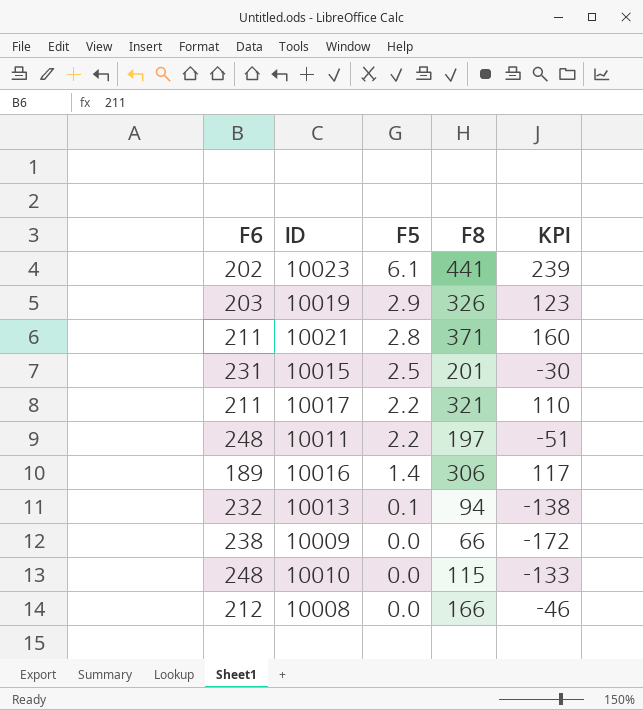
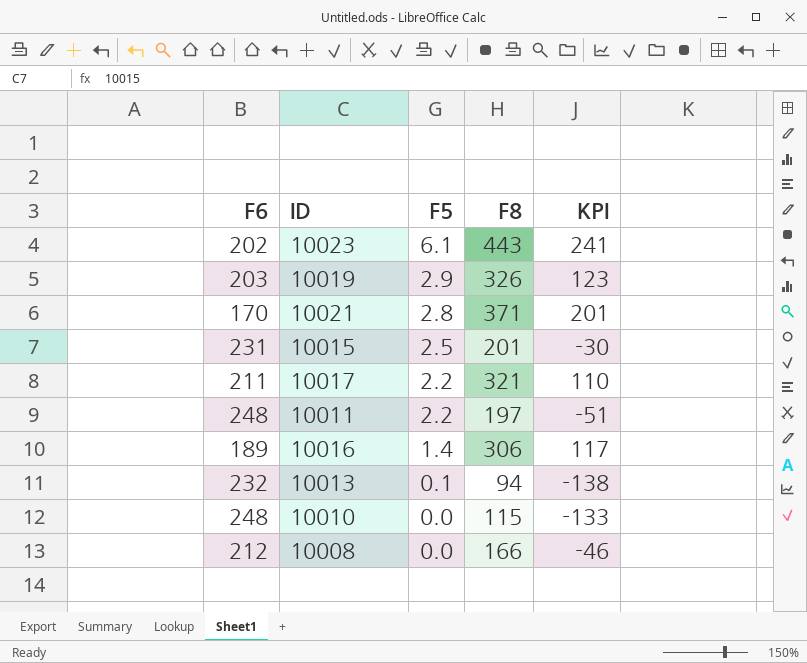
row 10009: 238 | 0.0 | 66 | -172 -> none
10023 | F8: 441 -> 443
10023 | KPI: 239 -> 241
10021 | F6: 211 -> 170
10021 | KPI: 160 -> 201

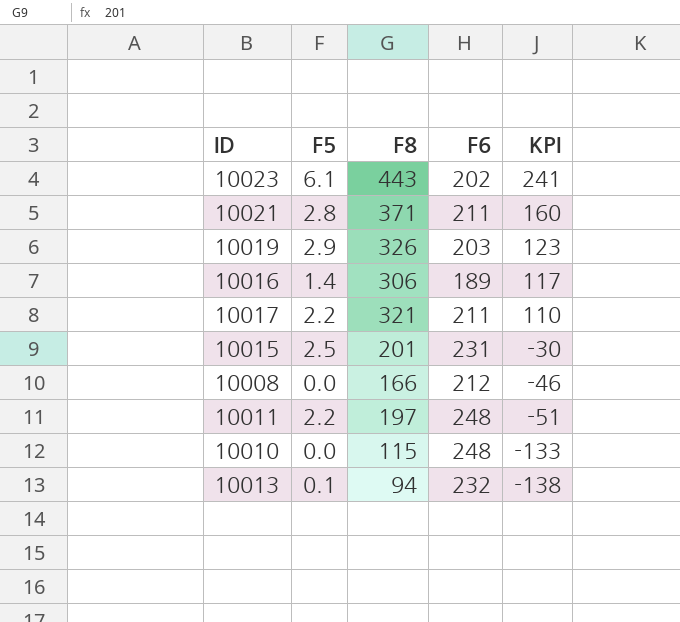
row order: F5 descending -> KPI descending
column F6 | position: 1 -> 4
10021 | F6: 170 -> 211
10021 | KPI: 201 -> 160

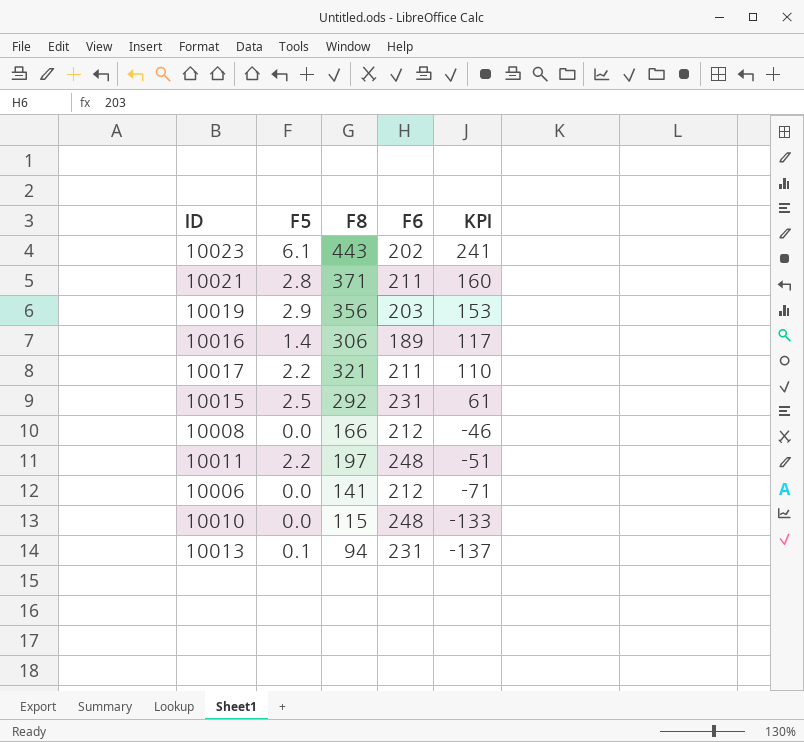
10019 | F8: 326 -> 356
10019 | KPI: 123 -> 153
10015 | F8: 201 -> 292
10015 | KPI: -30 -> 61
row 10006: none -> 0.0 | 141 | 212 | -71
10013 | F6: 232 -> 231
10013 | KPI: -138 -> -137

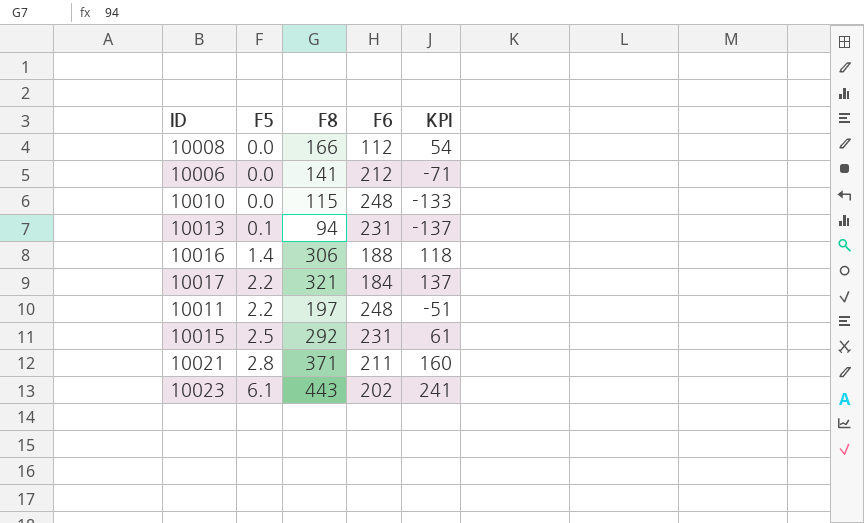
row order: KPI descending -> F5 ascending
row 10019: 2.9 | 356 | 203 | 153 -> none
10008 | F6: 212 -> 112
10008 | KPI: -46 -> 54
10016 | F6: 189 -> 188
10016 | KPI: 117 -> 118
10017 | F6: 211 -> 184
10017 | KPI: 110 -> 137

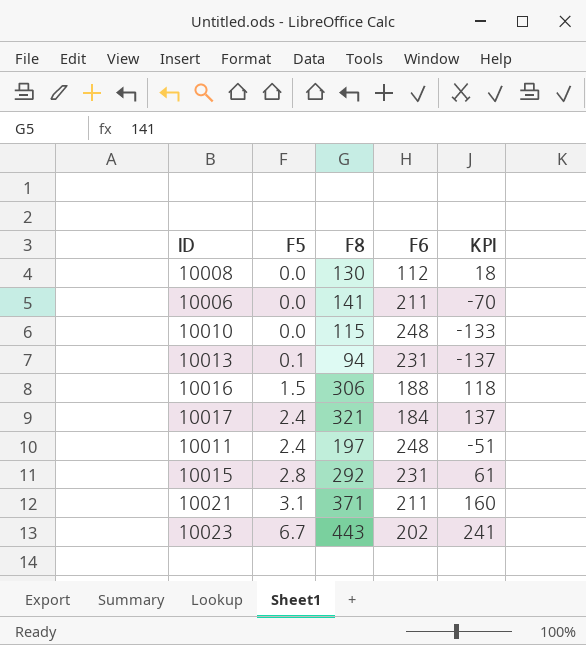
10008 | F8: 166 -> 130
10008 | KPI: 54 -> 18
10006 | F6: 212 -> 211
10006 | KPI: -71 -> -70
10016 | F5: 1.4 -> 1.5
10017 | F5: 2.2 -> 2.4
10011 | F5: 2.2 -> 2.4
10015 | F5: 2.5 -> 2.8
10021 | F5: 2.8 -> 3.1
10023 | F5: 6.1 -> 6.7

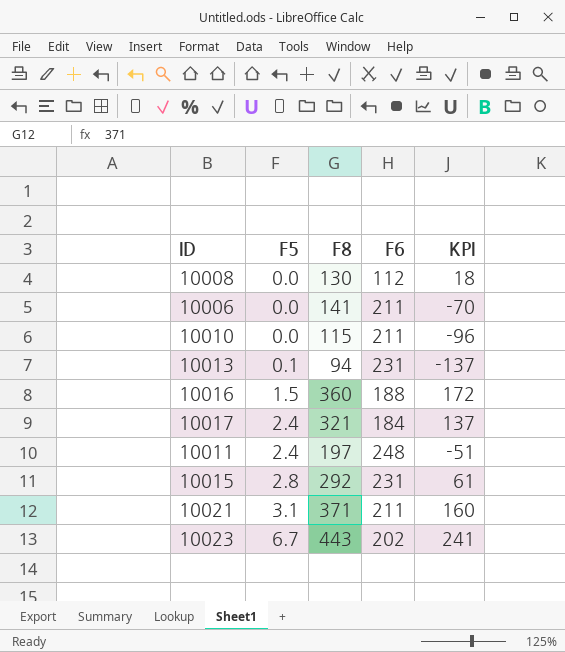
10010 | F6: 248 -> 211
10010 | KPI: -133 -> -96
10016 | F8: 306 -> 360
10016 | KPI: 118 -> 172

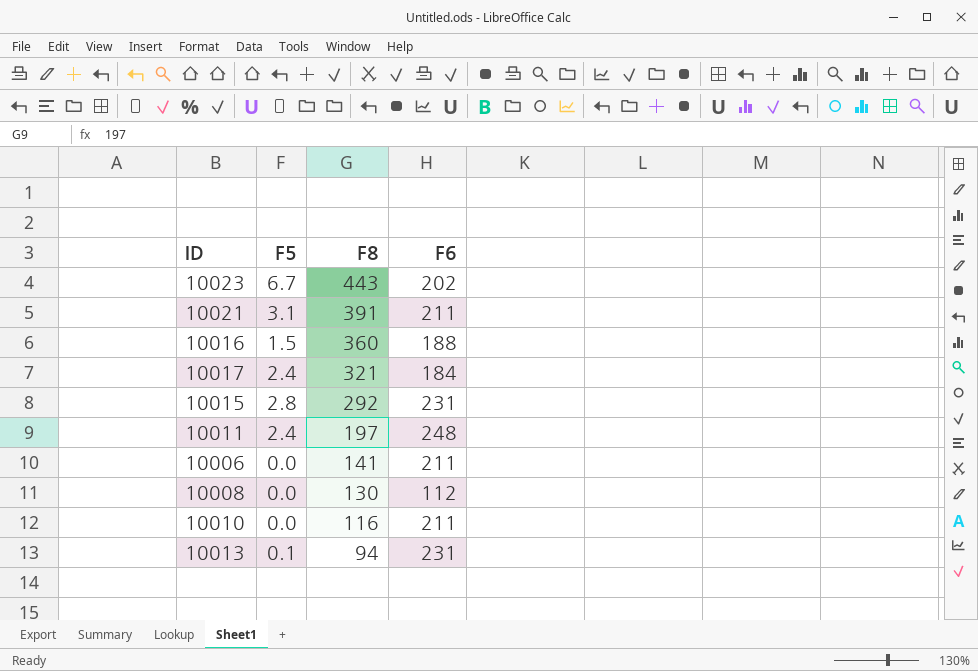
row order: F5 ascending -> F8 descending
column KPI | formula: [F8] - [F6] -> none
10021 | F8: 371 -> 391
10010 | F8: 115 -> 116

